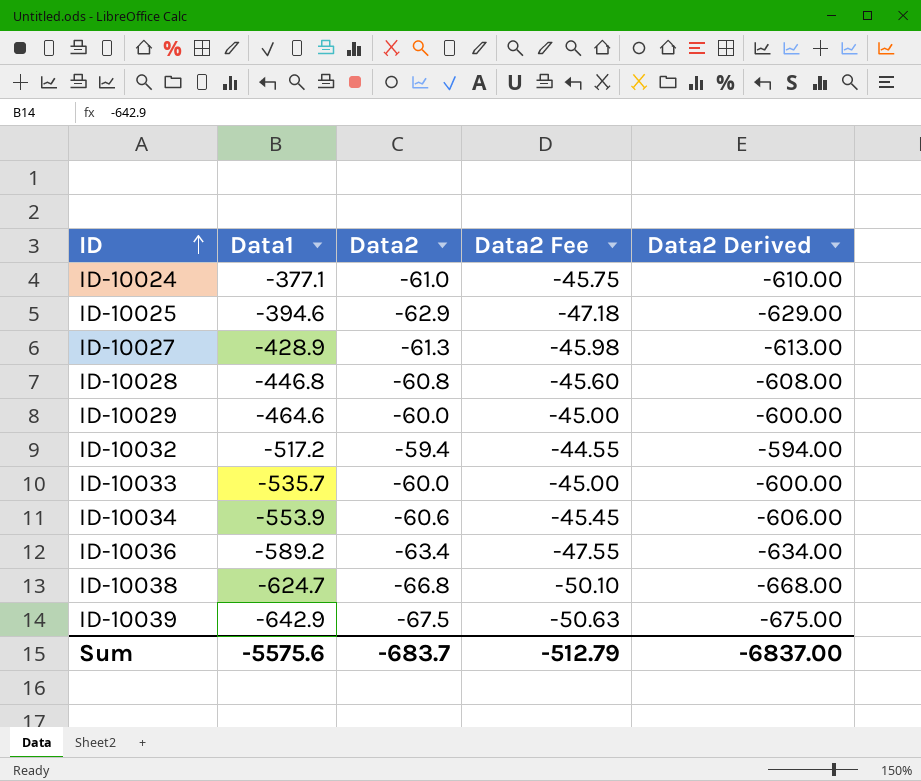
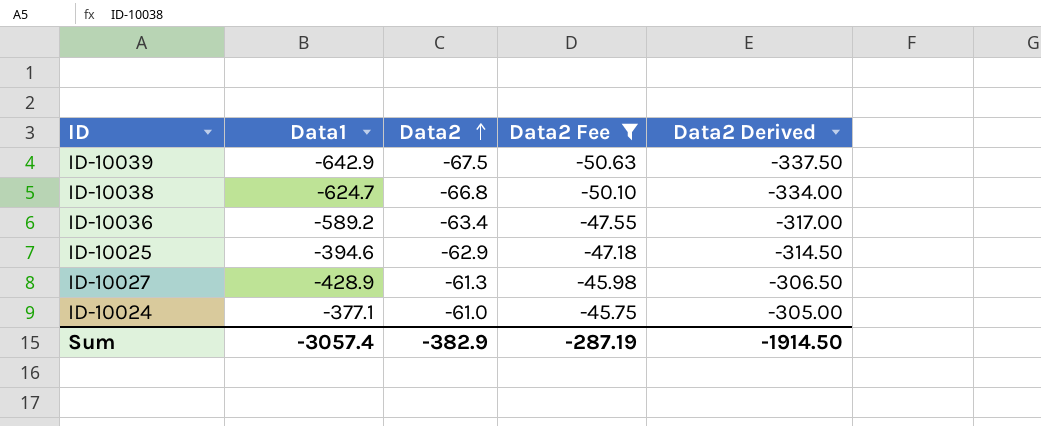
filter: none -> Data2 Fee <= -45.75
row order: ID ascending -> Data2 ascending
column Data2 Derived | formula: [Data2] * 10 -> [Data2] * 5
Sum | Data1: -5575.6 -> -3057.4
Sum | Data2: -683.7 -> -382.9
Sum | Data2 Fee: -512.79 -> -287.19
Sum | Data2 Derived: -6837.00 -> -1914.50

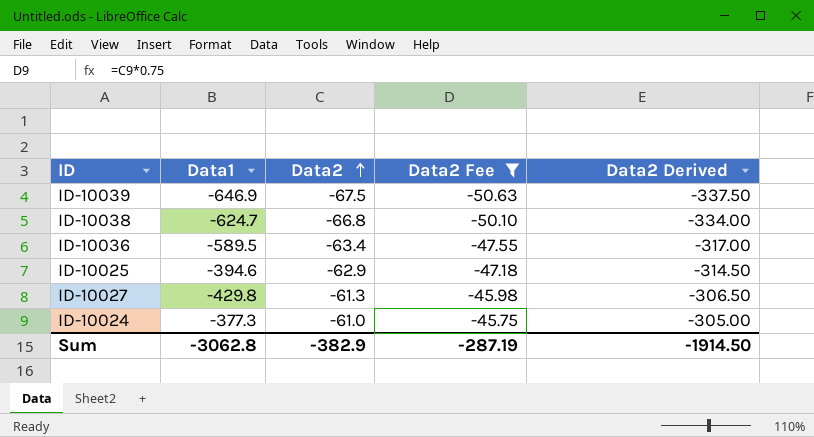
ID-10039 | Data1: -642.9 -> -646.9
ID-10036 | Data1: -589.2 -> -589.5
ID-10027 | Data1: -428.9 -> -429.8
ID-10024 | Data1: -377.1 -> -377.3
Sum | Data1: -3057.4 -> -3062.8

